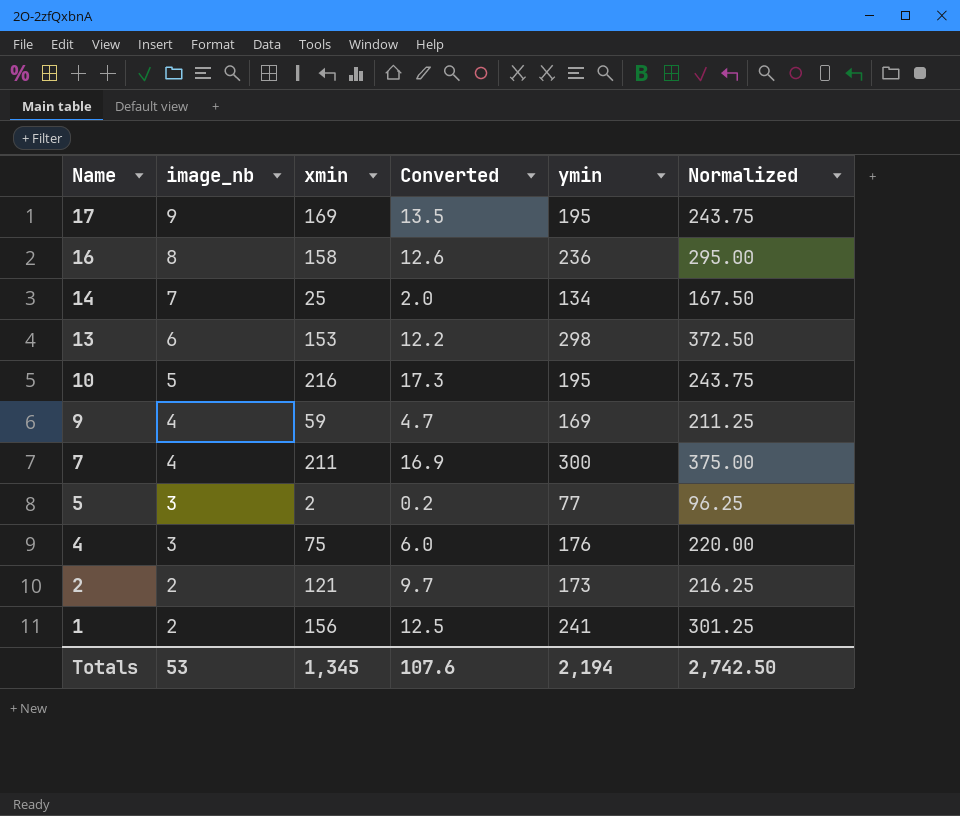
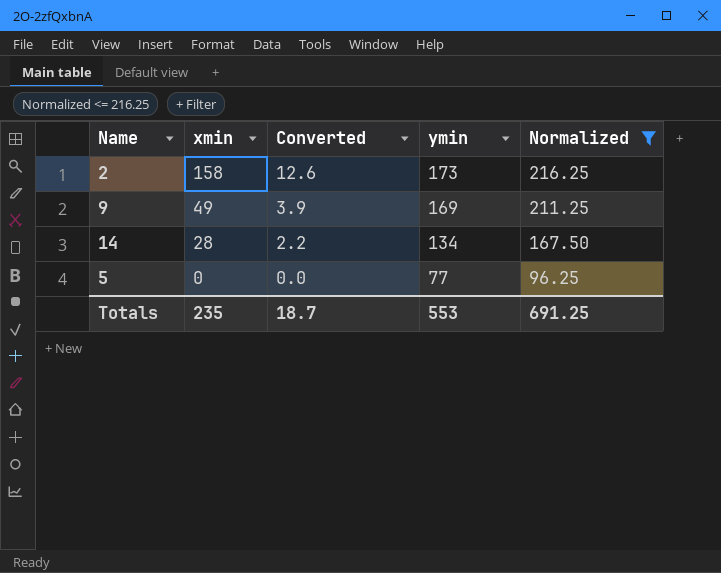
filter: none -> Normalized <= 216.25
row order: Name descending -> xmin descending
column image_nb | position: 2 -> none
2 | xmin: 121 -> 158
2 | Converted: 9.7 -> 12.6
9 | xmin: 59 -> 49
9 | Converted: 4.7 -> 3.9
14 | xmin: 25 -> 28
14 | Converted: 2.0 -> 2.2
5 | xmin: 2 -> 0
5 | Converted: 0.2 -> 0.0
Totals | xmin: 1,345 -> 235
Totals | Converted: 107.6 -> 18.7
Totals | ymin: 2,194 -> 553
Totals | Normalized: 2,742.50 -> 691.25

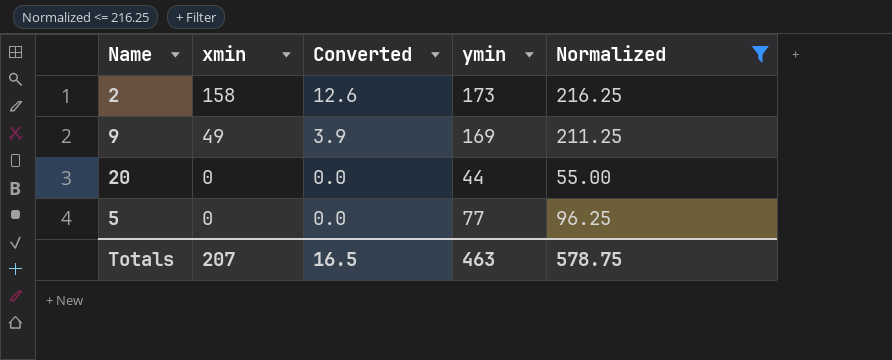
row 14: 28 | 2.2 | 134 | 167.50 -> none
row 20: none -> 0 | 0.0 | 44 | 55.00
Totals | xmin: 235 -> 207
Totals | Converted: 18.7 -> 16.5
Totals | ymin: 553 -> 463
Totals | Normalized: 691.25 -> 578.75

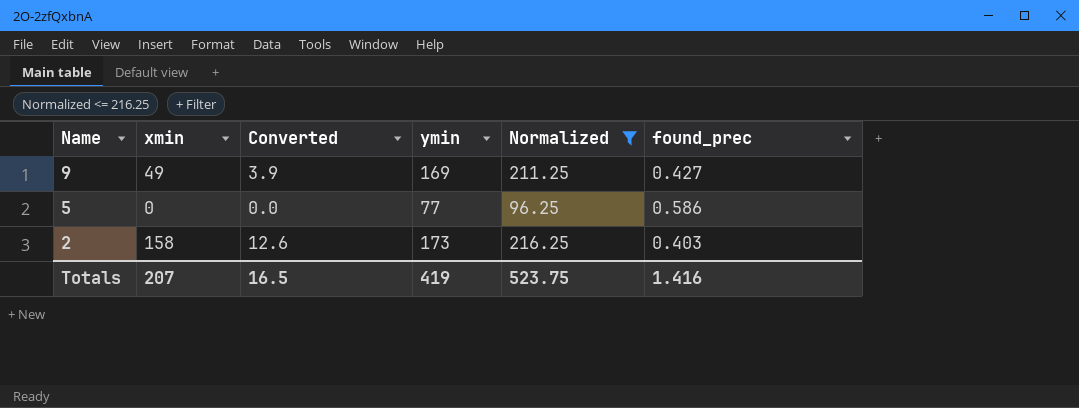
row order: xmin descending -> Name descending
column found_prec | position: none -> 6
row 20: 0 | 0.0 | 44 | 55.00 -> none
Totals | ymin: 463 -> 419
Totals | Normalized: 578.75 -> 523.75

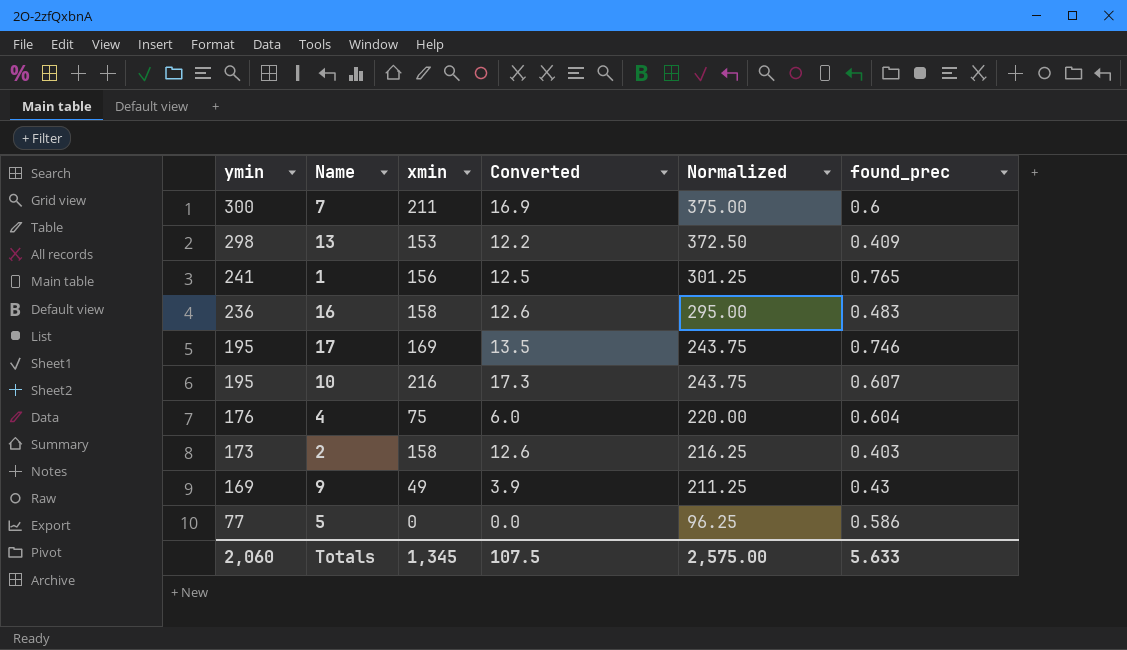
filter: Normalized <= 216.25 -> none
row order: Name descending -> ymin descending
column ymin | position: 4 -> 1
9 | found_prec: 0.427 -> 0.43
Totals | ymin: 419 -> 2,060
Totals | xmin: 207 -> 1,345
Totals | Converted: 16.5 -> 107.5
Totals | Normalized: 523.75 -> 2,575.00
Totals | found_prec: 1.416 -> 5.633

